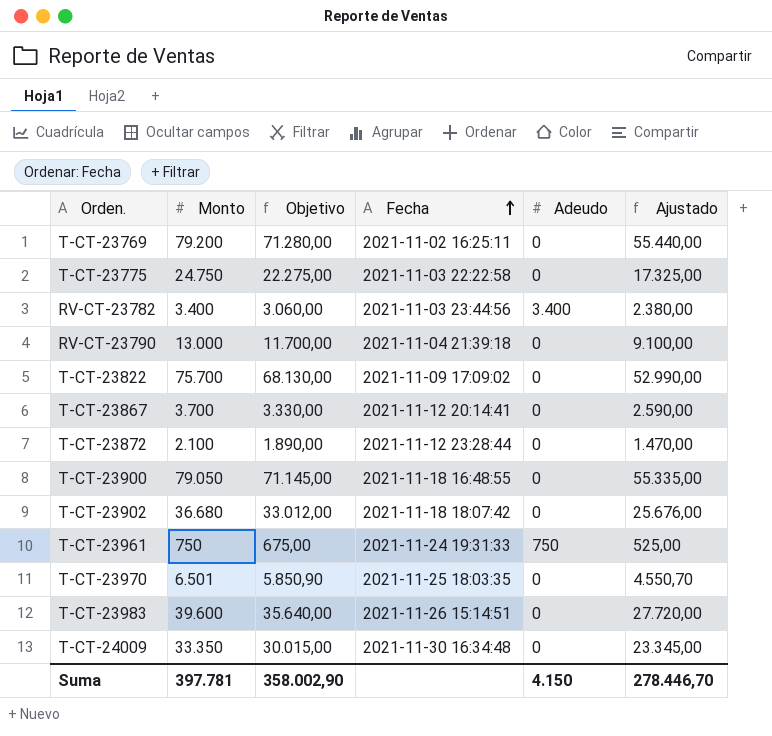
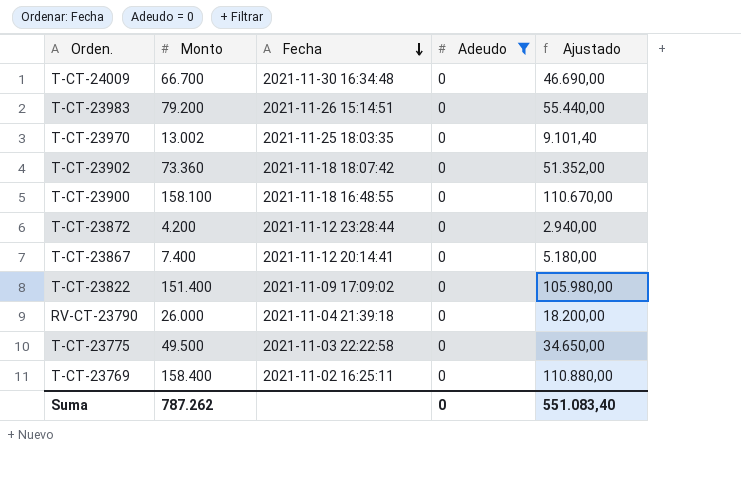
filter: none -> Adeudo = 0
row order: Fecha ascending -> Fecha descending
column Objetivo | formula: [Monto] * 0,9 -> none
T-CT-24009 | Monto: 33.350 -> 66.700
T-CT-24009 | Ajustado: 23.345,00 -> 46.690,00
T-CT-23983 | Monto: 39.600 -> 79.200
T-CT-23983 | Ajustado: 27.720,00 -> 55.440,00
T-CT-23970 | Monto: 6.501 -> 13.002
T-CT-23970 | Ajustado: 4.550,70 -> 9.101,40
T-CT-23902 | Monto: 36.680 -> 73.360
T-CT-23902 | Ajustado: 25.676,00 -> 51.352,00
T-CT-23900 | Monto: 79.050 -> 158.100
T-CT-23900 | Ajustado: 55.335,00 -> 110.670,00
T-CT-23872 | Monto: 2.100 -> 4.200
T-CT-23872 | Ajustado: 1.470,00 -> 2.940,00
T-CT-23867 | Monto: 3.700 -> 7.400
T-CT-23867 | Ajustado: 2.590,00 -> 5.180,00
T-CT-23822 | Monto: 75.700 -> 151.400
T-CT-23822 | Ajustado: 52.990,00 -> 105.980,00
RV-CT-23790 | Monto: 13.000 -> 26.000
RV-CT-23790 | Ajustado: 9.100,00 -> 18.200,00
T-CT-23775 | Monto: 24.750 -> 49.500
T-CT-23775 | Ajustado: 17.325,00 -> 34.650,00
T-CT-23769 | Monto: 79.200 -> 158.400
T-CT-23769 | Ajustado: 55.440,00 -> 110.880,00
Suma | Monto: 397.781 -> 787.262
Suma | Adeudo: 4.150 -> 0
Suma | Ajustado: 278.446,70 -> 551.083,40

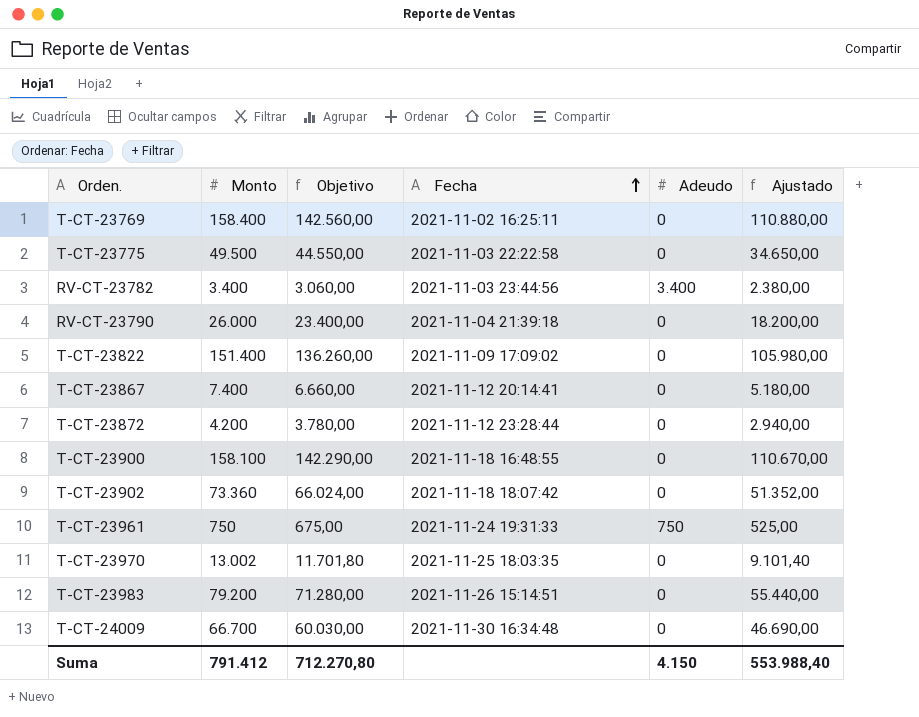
filter: Adeudo = 0 -> none
row order: Fecha descending -> Fecha ascending
column Objetivo | formula: none -> [Monto] * 0,9
Suma | Monto: 787.262 -> 791.412
Suma | Adeudo: 0 -> 4.150
Suma | Ajustado: 551.083,40 -> 553.988,40

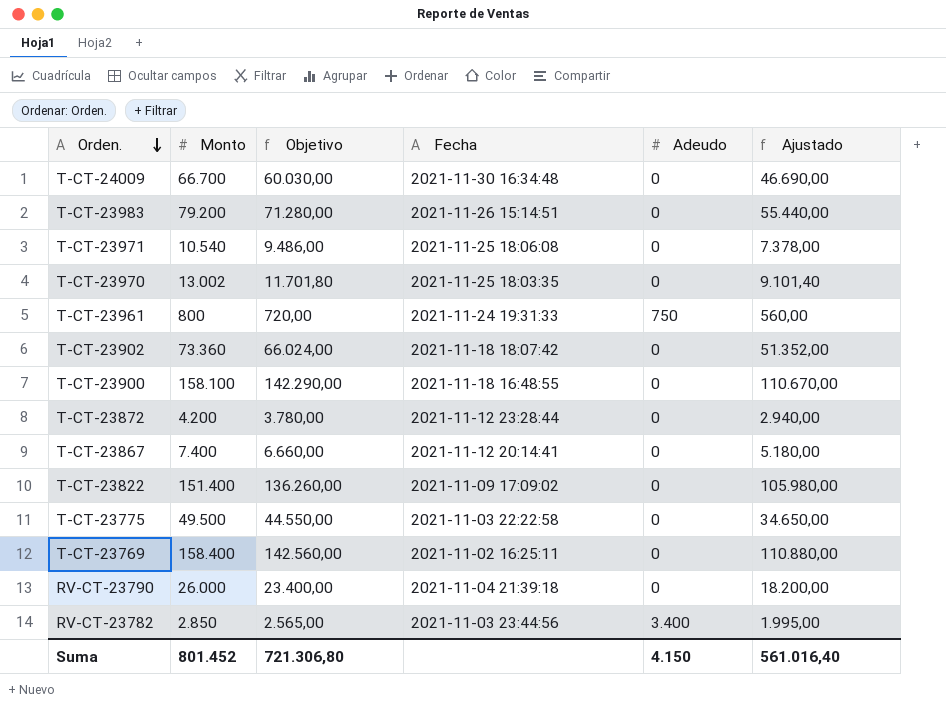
row order: Fecha ascending -> Orden. descending
row T-CT-23971: none -> 10.540 | 9.486,00 | 2021-11-25 18:06:08 | 0 | 7.378,00
T-CT-23961 | Monto: 750 -> 800
T-CT-23961 | Objetivo: 675,00 -> 720,00
T-CT-23961 | Ajustado: 525,00 -> 560,00
RV-CT-23782 | Monto: 3.400 -> 2.850
RV-CT-23782 | Objetivo: 3.060,00 -> 2.565,00
RV-CT-23782 | Ajustado: 2.380,00 -> 1.995,00
Suma | Monto: 791.412 -> 801.452
Suma | Objetivo: 712.270,80 -> 721.306,80
Suma | Ajustado: 553.988,40 -> 561.016,40

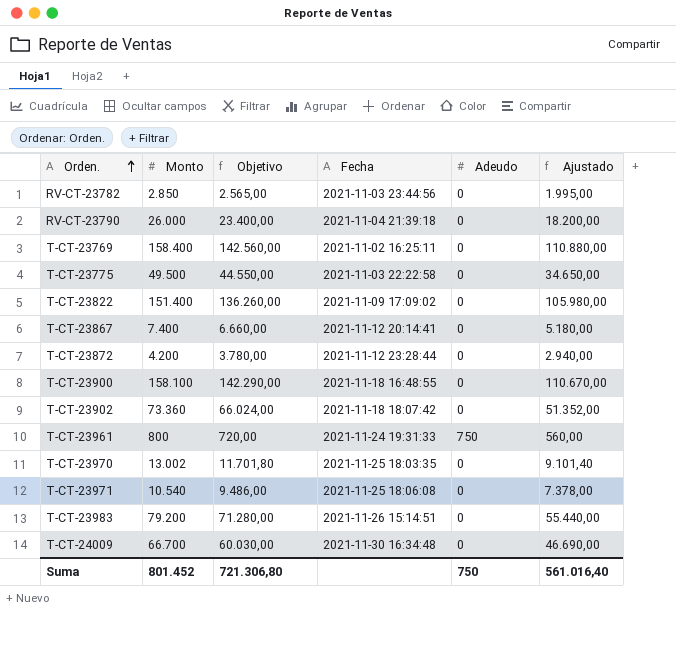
row order: Orden. descending -> Orden. ascending
RV-CT-23782 | Adeudo: 3.400 -> 0
Suma | Adeudo: 4.150 -> 750

